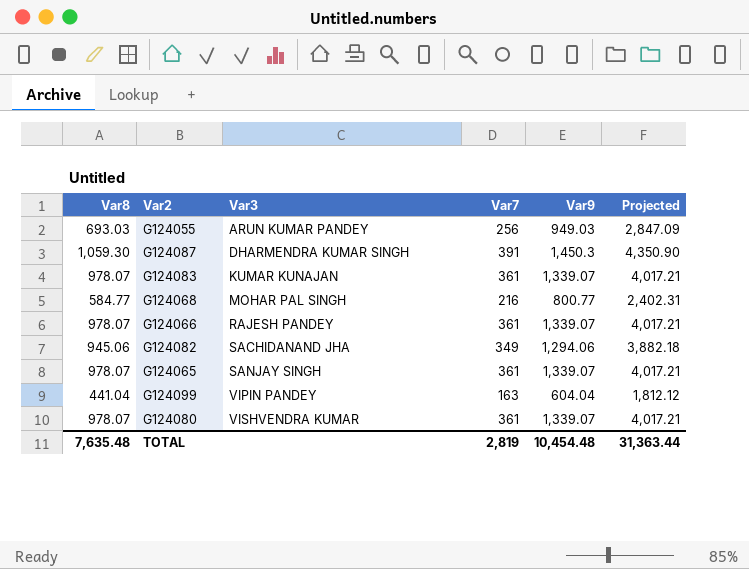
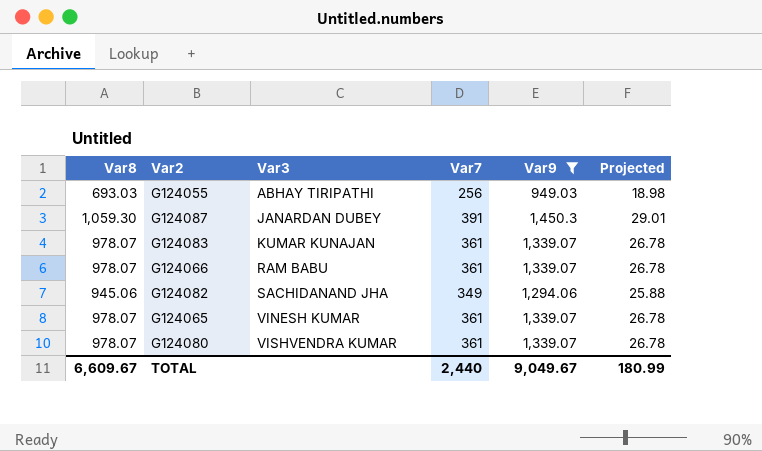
filter: none -> Var9 >= 949.03
column Projected | formula: [Var9] * 3 -> [Var9] * 0.02
G124055 | Var3: ARUN KUMAR PANDEY -> ABHAY TIRIPATHI
G124087 | Var3: DHARMENDRA KUMAR SINGH -> JANARDAN DUBEY
G124066 | Var3: RAJESH PANDEY -> RAM BABU
G124065 | Var3: SANJAY SINGH -> VINESH KUMAR
TOTAL | Var8: 7,635.48 -> 6,609.67
TOTAL | Var7: 2,819 -> 2,440
TOTAL | Var9: 10,454.48 -> 9,049.67
TOTAL | Projected: 31,363.44 -> 180.99

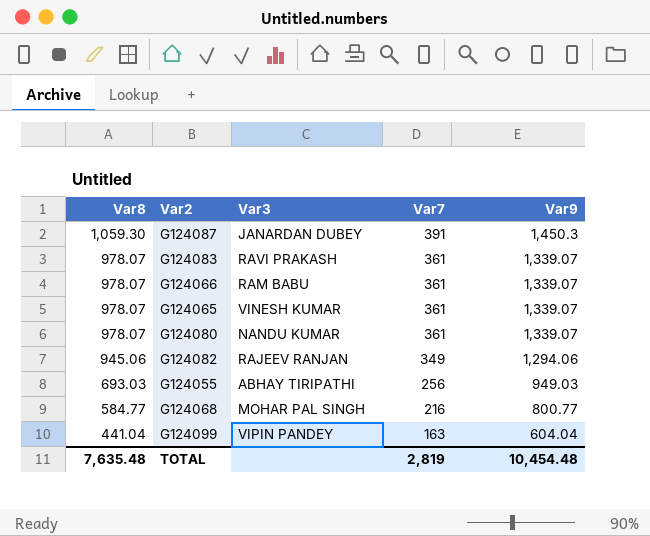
filter: Var9 >= 949.03 -> none
row order: Var3 ascending -> Var8 descending
column Projected | formula: [Var9] * 0.02 -> none
G124083 | Var3: KUMAR KUNAJAN -> RAVI PRAKASH
G124080 | Var3: VISHVENDRA KUMAR -> NANDU KUMAR
G124082 | Var3: SACHIDANAND JHA -> RAJEEV RANJAN
TOTAL | Var8: 6,609.67 -> 7,635.48
TOTAL | Var7: 2,440 -> 2,819
TOTAL | Var9: 9,049.67 -> 10,454.48

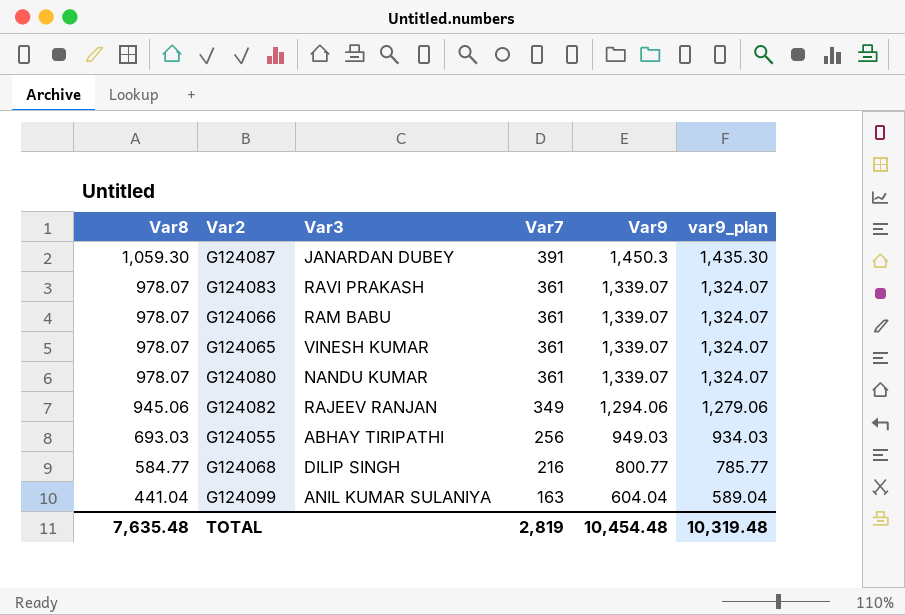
column var9_plan | formula: none -> [Var9] - 15
G124068 | Var3: MOHAR PAL SINGH -> DILIP SINGH
G124099 | Var3: VIPIN PANDEY -> ANIL KUMAR SULANIYA

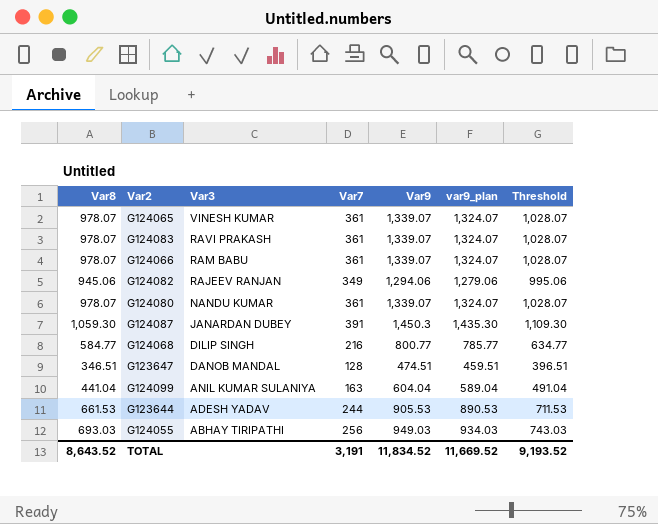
row order: Var8 descending -> Var3 descending
column Threshold | formula: none -> [Var8] + 50
row G123647: none -> 346.51 | DANOB MANDAL | 128 | 474.51 | 459.51 | 396.51
row G123644: none -> 661.53 | ADESH YADAV | 244 | 905.53 | 890.53 | 711.53
TOTAL | Var8: 7,635.48 -> 8,643.52
TOTAL | Var7: 2,819 -> 3,191
TOTAL | Var9: 10,454.48 -> 11,834.52
TOTAL | var9_plan: 10,319.48 -> 11,669.52

